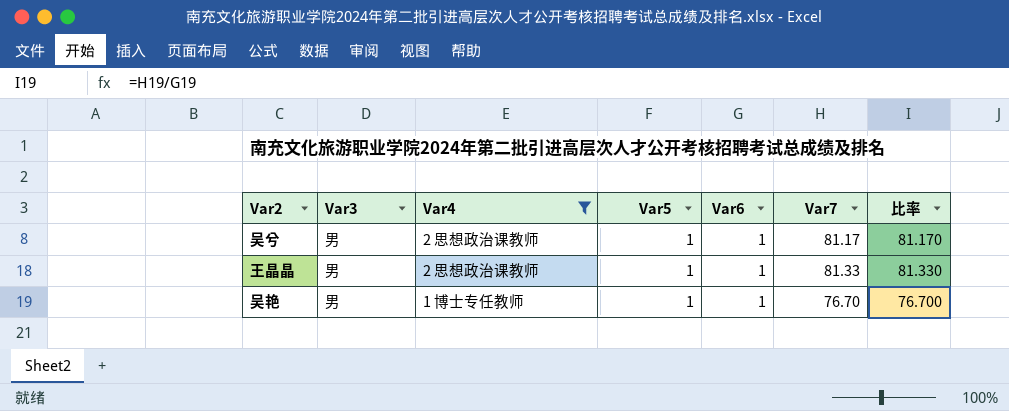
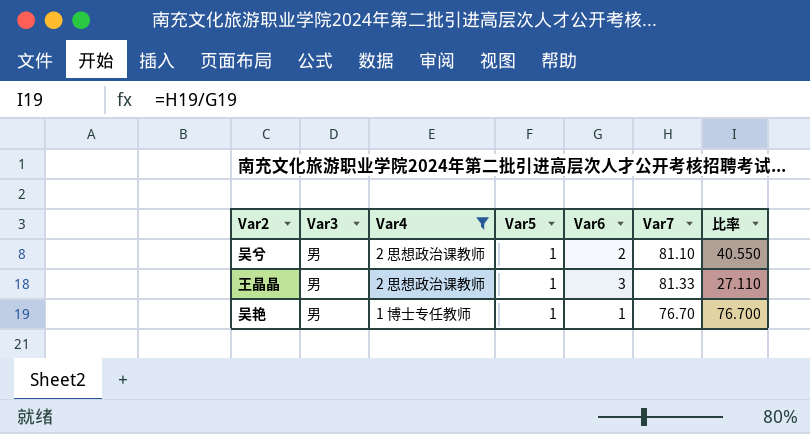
吴兮 | Var6: 1 -> 2
吴兮 | Var7: 81.17 -> 81.10
吴兮 | 比率: 81.170 -> 40.550
王晶晶 | Var6: 1 -> 3
王晶晶 | 比率: 81.330 -> 27.110

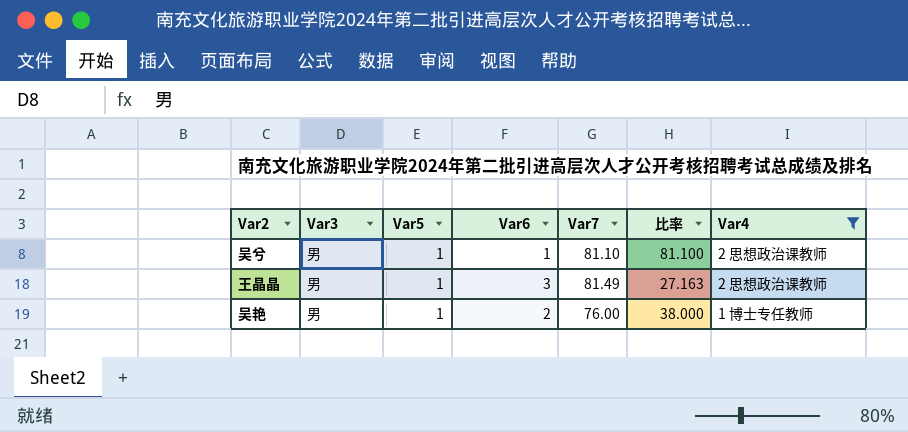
column Var4 | position: 3 -> 7
吴兮 | Var6: 2 -> 1
吴兮 | 比率: 40.550 -> 81.100
王晶晶 | Var7: 81.33 -> 81.49
王晶晶 | 比率: 27.110 -> 27.163
吴艳 | Var6: 1 -> 2
吴艳 | Var7: 76.70 -> 76.00
吴艳 | 比率: 76.700 -> 38.000

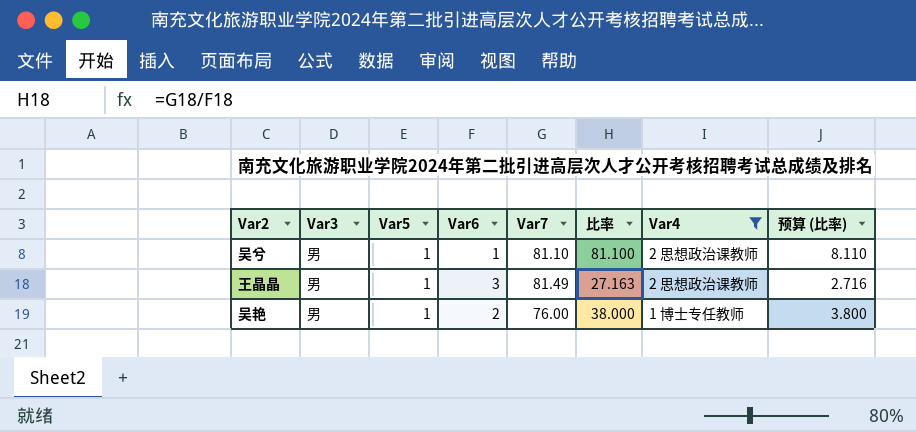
column 预算 (比率) | formula: none -> [比率] * 0.1

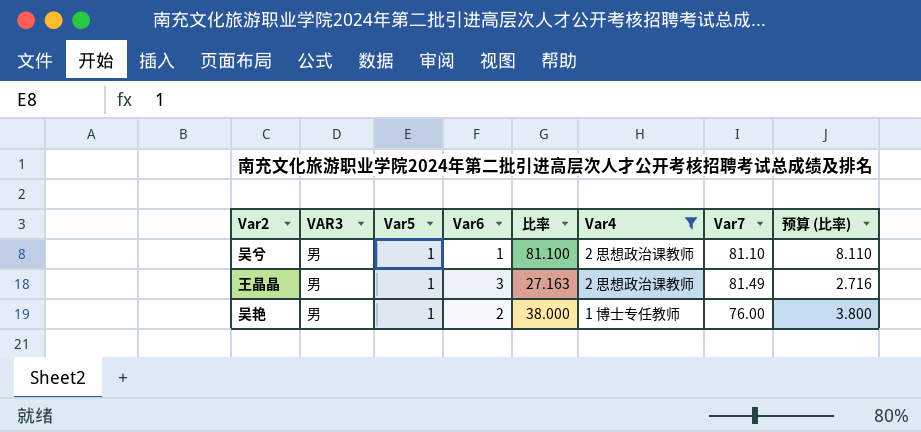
column name: Var3 -> VAR3
column Var7 | position: 5 -> 7

